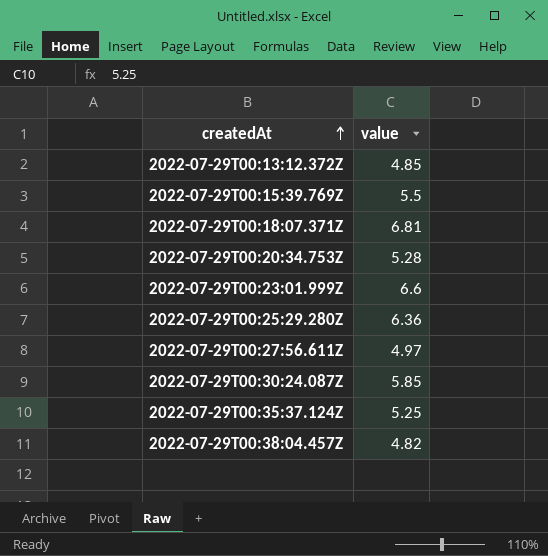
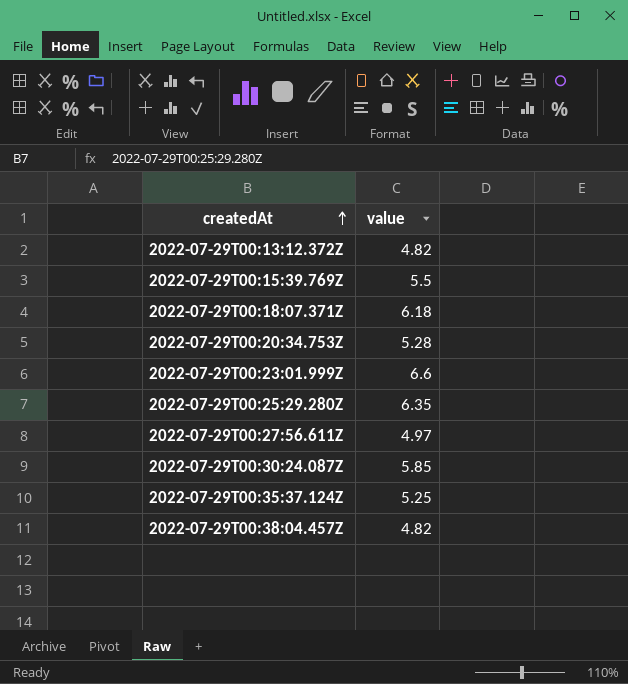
2022-07-29T00:13:12.372Z | value: 4.85 -> 4.82
2022-07-29T00:18:07.371Z | value: 6.81 -> 6.18
2022-07-29T00:25:29.280Z | value: 6.36 -> 6.35

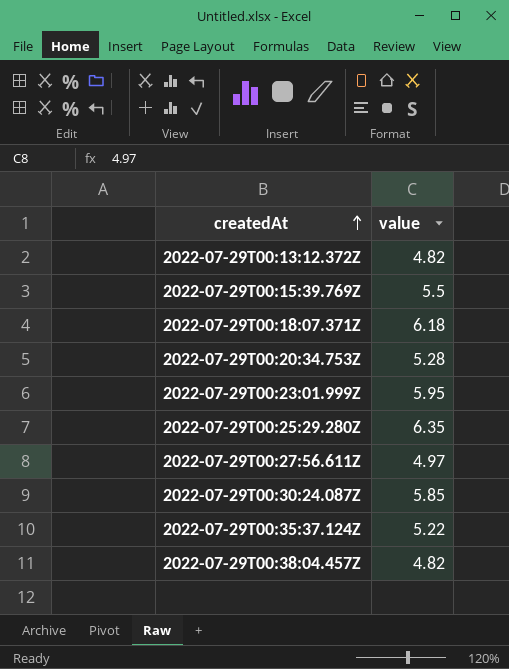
2022-07-29T00:23:01.999Z | value: 6.6 -> 5.95
2022-07-29T00:35:37.124Z | value: 5.25 -> 5.22

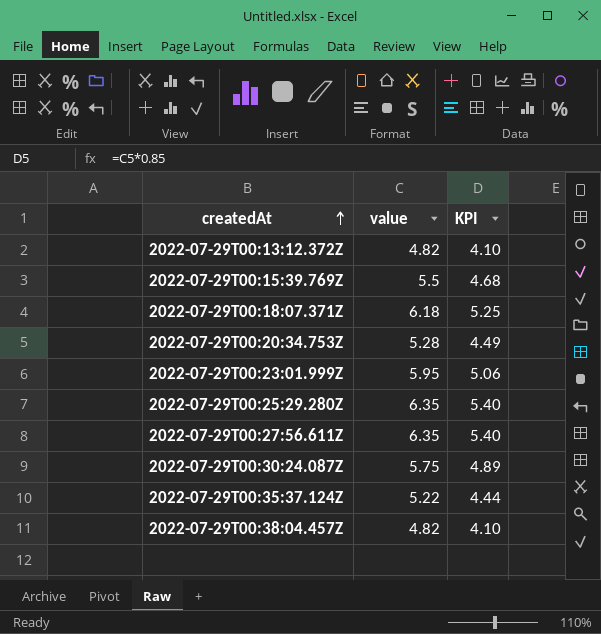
column KPI | formula: none -> [value] * 0.85
2022-07-29T00:27:56.611Z | value: 4.97 -> 6.35
2022-07-29T00:30:24.087Z | value: 5.85 -> 5.75

